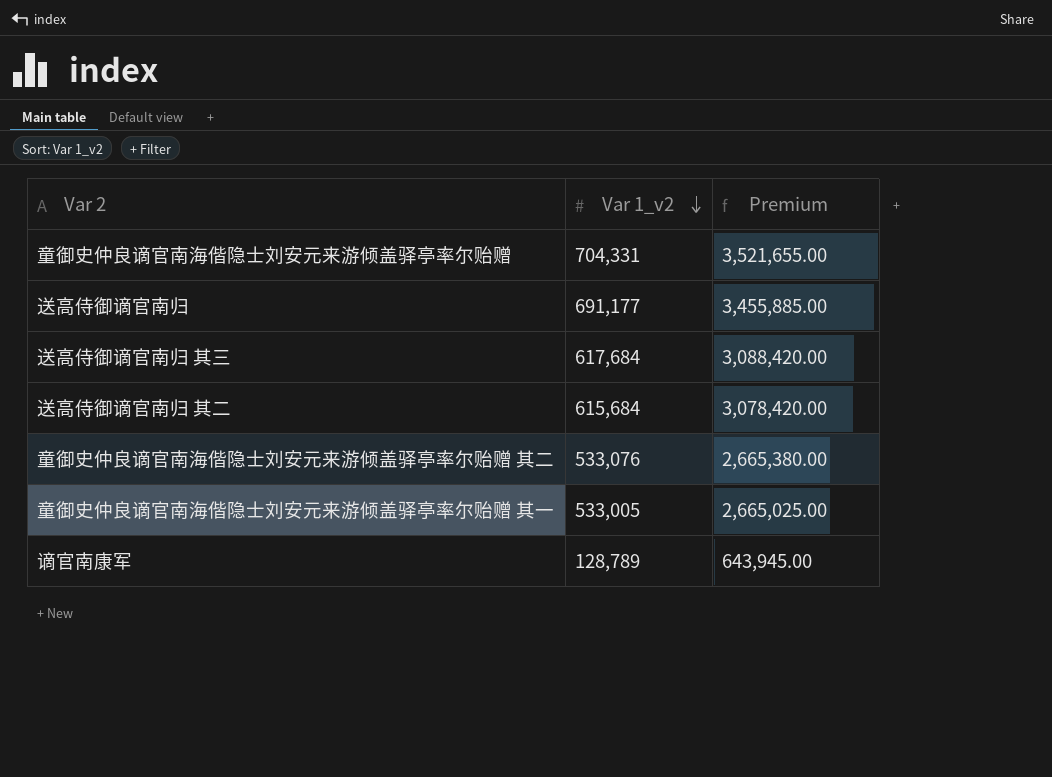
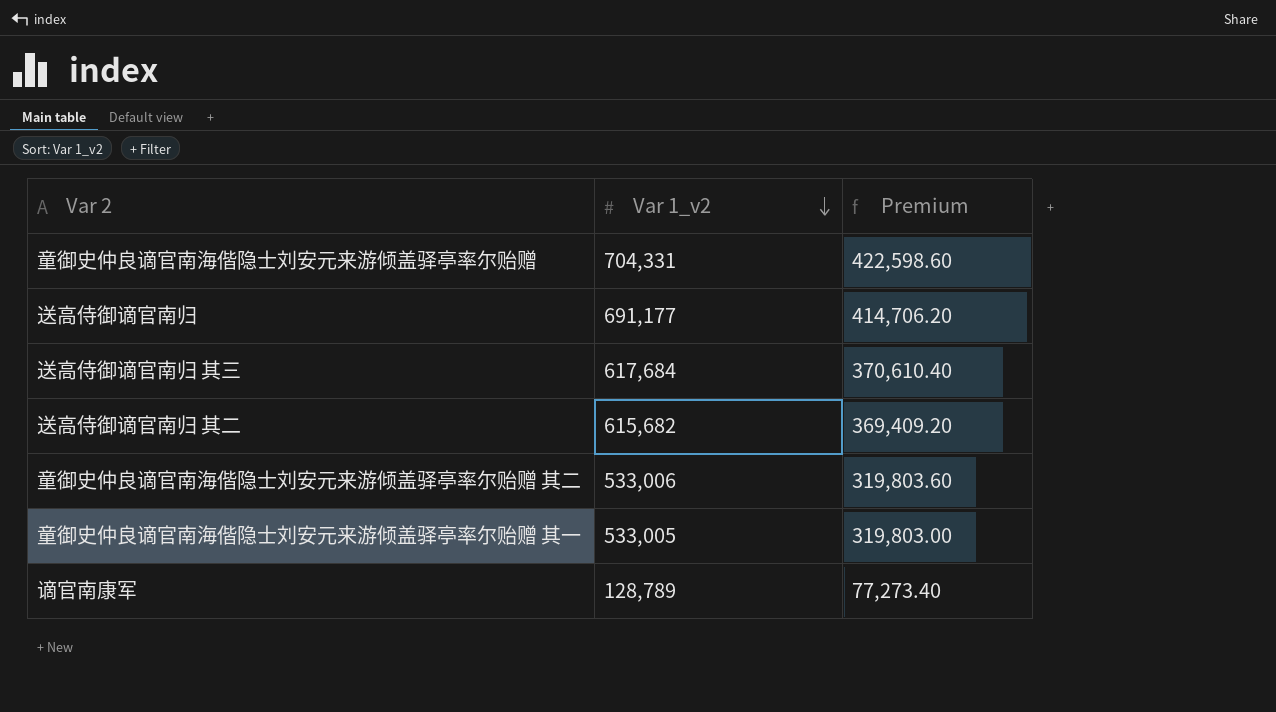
column Premium | formula: [Var 1_v2] * 5 -> [Var 1_v2] * 0.6
送高侍御谪官南归 其二 | Var 1_v2: 615,684 -> 615,682
童御史仲良谪官南海偕隐士刘安元来游倾盖驿亭率尔贻赠 其二 | Var 1_v2: 533,076 -> 533,006

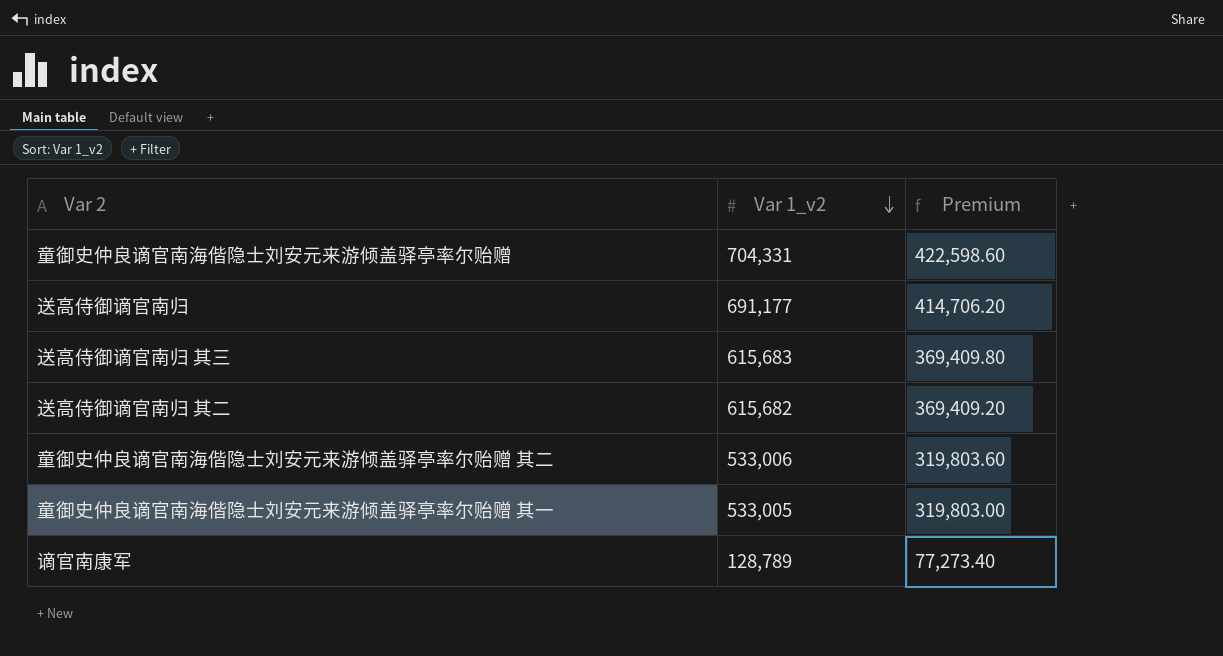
送高侍御谪官南归 其三 | Var 1_v2: 617,684 -> 615,683
送高侍御谪官南归 其三 | Premium: 370,610.40 -> 369,409.80

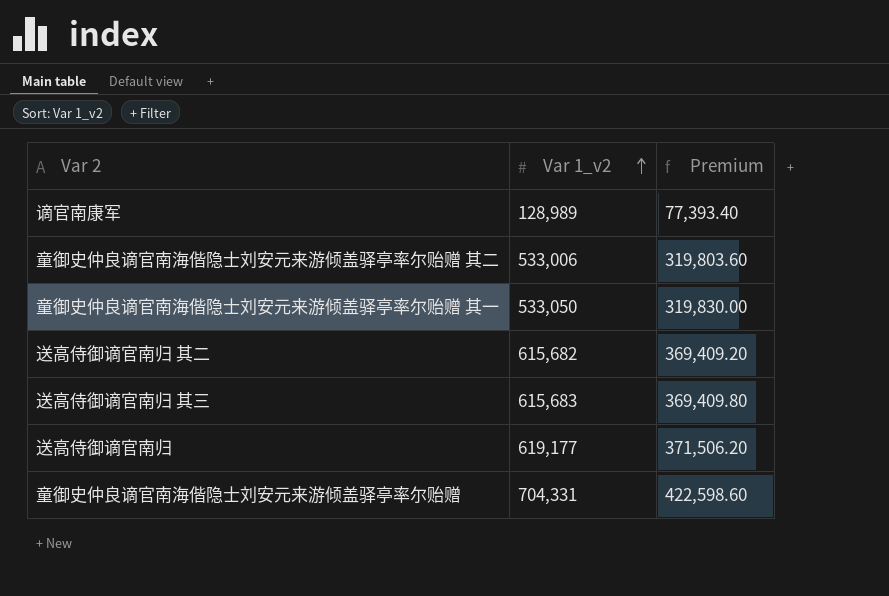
row order: Var 1_v2 descending -> Var 1_v2 ascending
谪官南康军 | Var 1_v2: 128,789 -> 128,989
谪官南康军 | Premium: 77,273.40 -> 77,393.40
童御史仲良谪官南海偕隐士刘安元来游倾盖驿亭率尔贻赠 其一 | Var 1_v2: 533,005 -> 533,050
童御史仲良谪官南海偕隐士刘安元来游倾盖驿亭率尔贻赠 其一 | Premium: 319,803.00 -> 319,830.00
送高侍御谪官南归 | Var 1_v2: 691,177 -> 619,177
送高侍御谪官南归 | Premium: 414,706.20 -> 371,506.20

